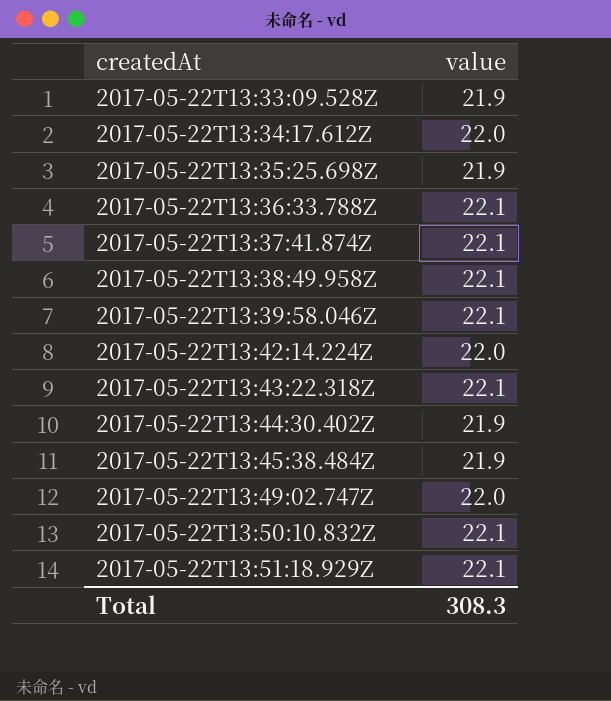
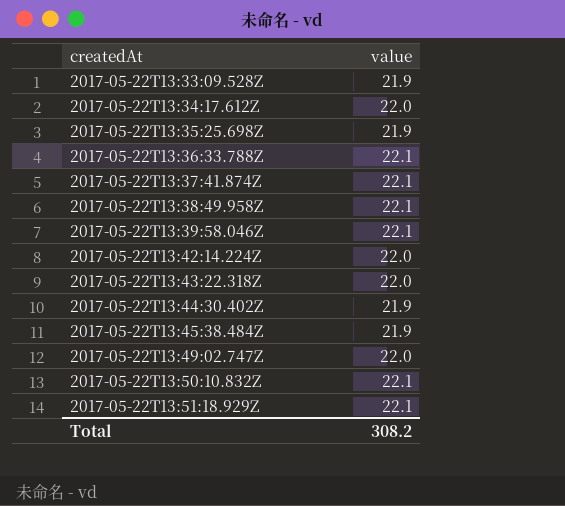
2017-05-22T13:43:22.318Z | value: 22.1 -> 22.0
Total | value: 308.3 -> 308.2

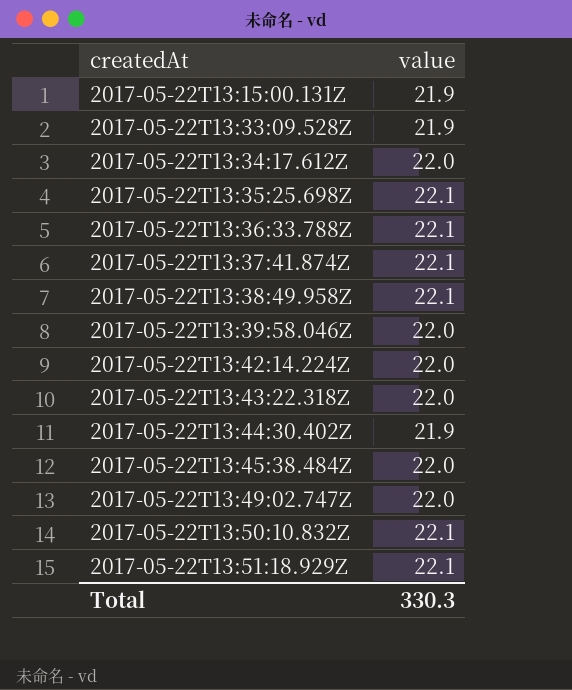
row 2017-05-22T13:15:00.131Z: none -> 21.9
2017-05-22T13:35:25.698Z | value: 21.9 -> 22.1
2017-05-22T13:39:58.046Z | value: 22.1 -> 22.0
2017-05-22T13:45:38.484Z | value: 21.9 -> 22.0
Total | value: 308.2 -> 330.3

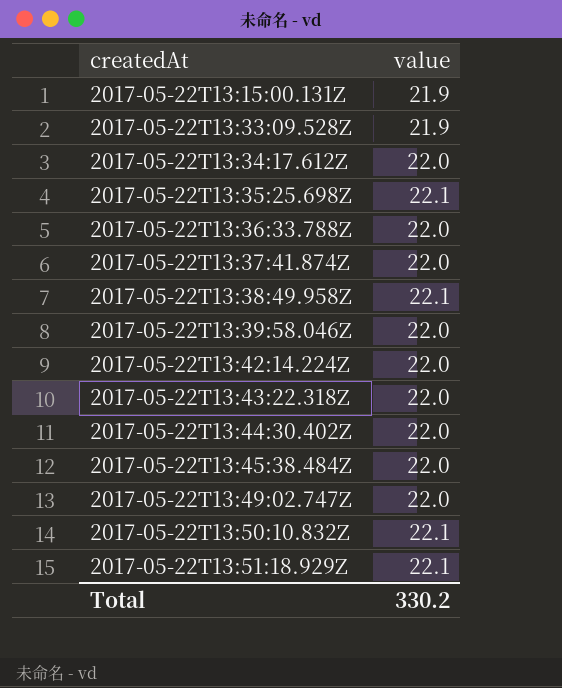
2017-05-22T13:36:33.788Z | value: 22.1 -> 22.0
2017-05-22T13:37:41.874Z | value: 22.1 -> 22.0
2017-05-22T13:44:30.402Z | value: 21.9 -> 22.0
Total | value: 330.3 -> 330.2

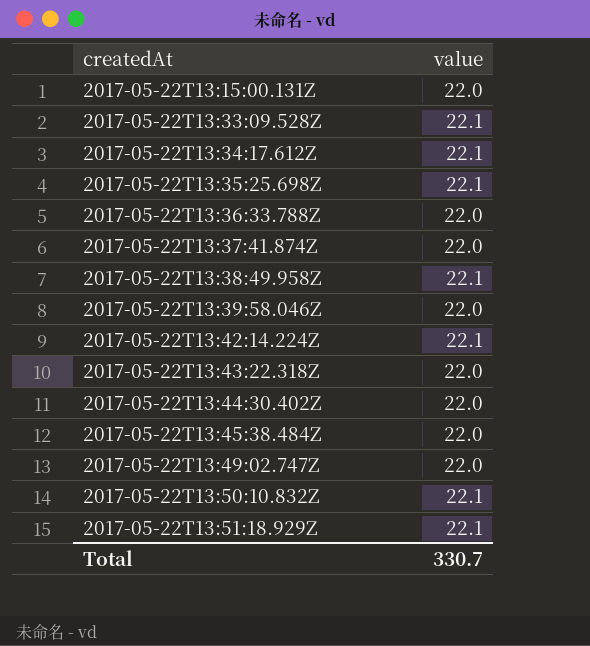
2017-05-22T13:15:00.131Z | value: 21.9 -> 22.0
2017-05-22T13:33:09.528Z | value: 21.9 -> 22.1
2017-05-22T13:34:17.612Z | value: 22.0 -> 22.1
2017-05-22T13:42:14.224Z | value: 22.0 -> 22.1
Total | value: 330.2 -> 330.7

